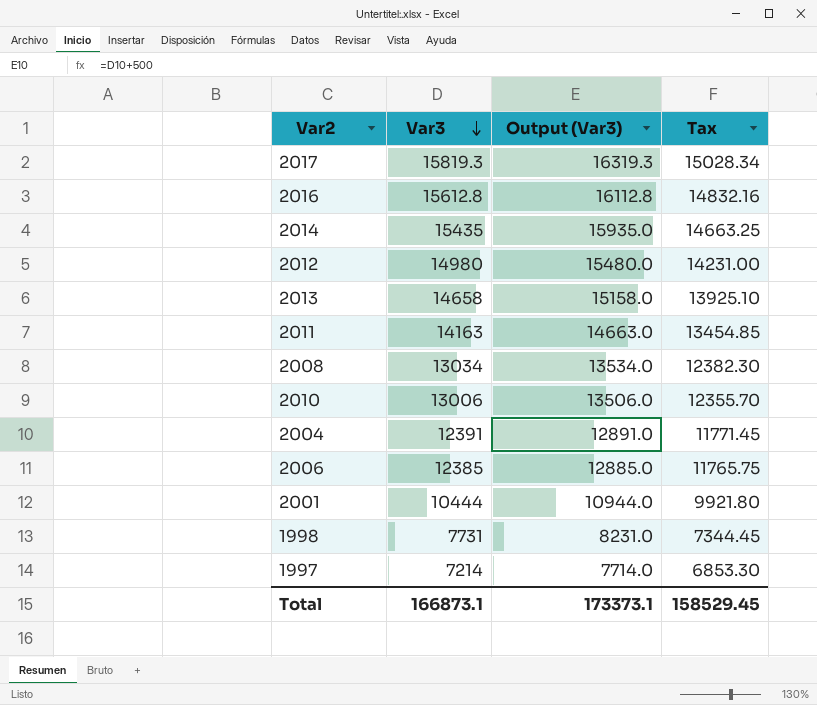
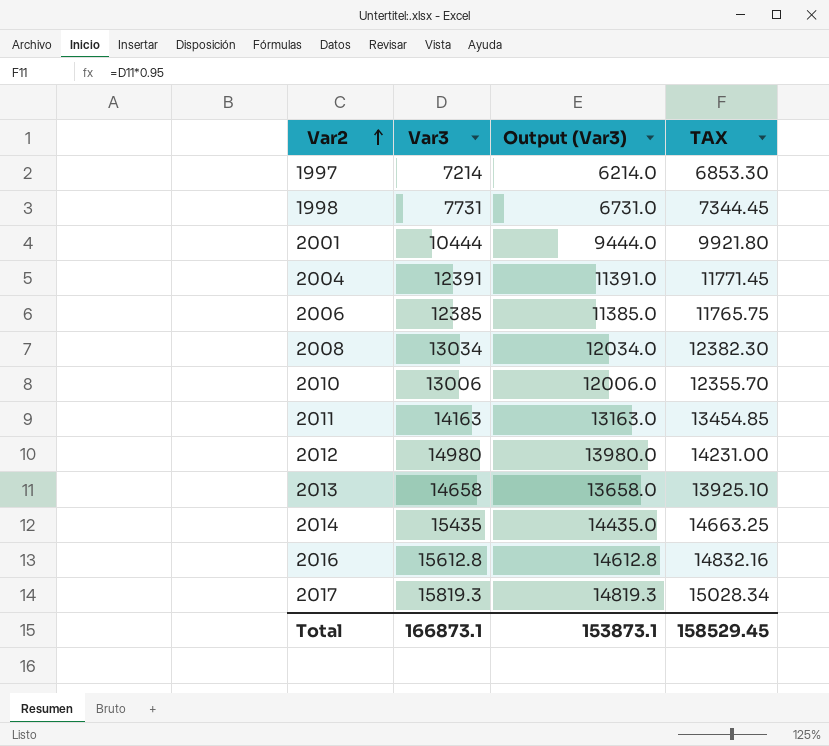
row order: Var3 descending -> Var2 ascending
column Output (Var3) | formula: [Var3] + 500 -> [Var3] - 1000
column name: Tax -> TAX
Total | Output (Var3): 173373.1 -> 153873.1

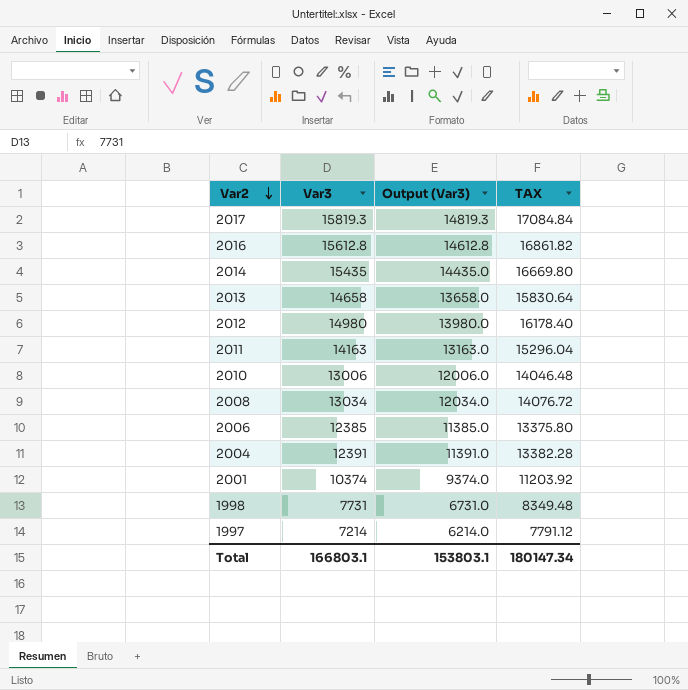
row order: Var2 ascending -> Var2 descending
column TAX | formula: [Var3] * 0.95 -> [Var3] * 1.08
2001 | Var3: 10444 -> 10374
2001 | Output (Var3): 9444.0 -> 9374.0
Total | Var3: 166873.1 -> 166803.1
Total | Output (Var3): 153873.1 -> 153803.1
Total | TAX: 158529.45 -> 180147.34

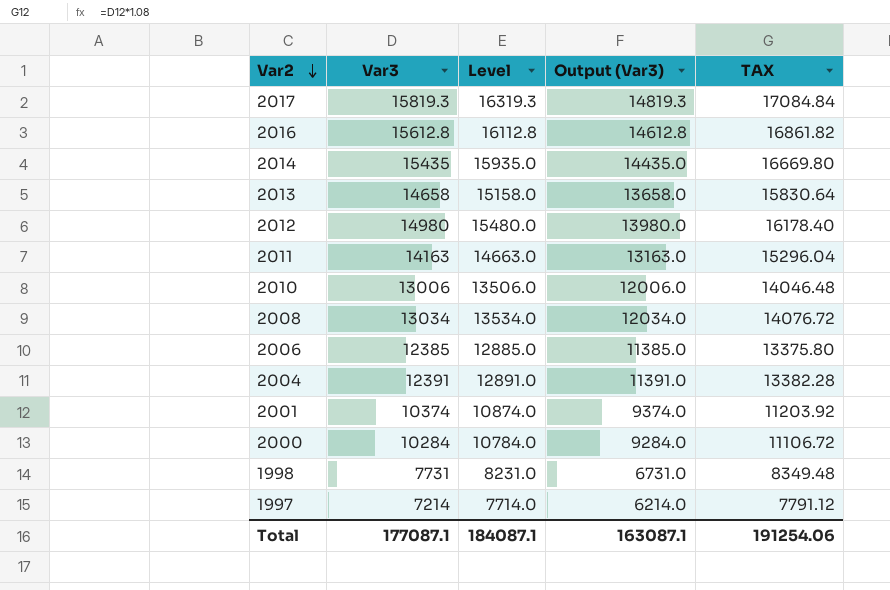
column Level | formula: none -> [Var3] + 500
row 2000: none -> 10284 | 10784.0 | 9284.0 | 11106.72
Total | Var3: 166803.1 -> 177087.1
Total | Output (Var3): 153803.1 -> 163087.1
Total | TAX: 180147.34 -> 191254.06

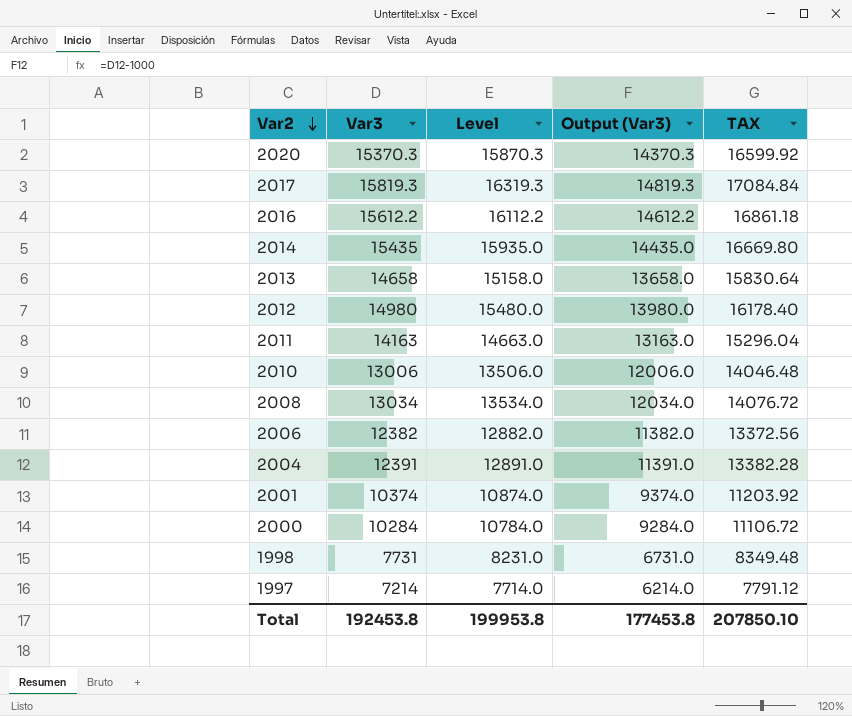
row 2020: none -> 15370.3 | 15870.3 | 14370.3 | 16599.92
2016 | Var3: 15612.8 -> 15612.2
2016 | Level: 16112.8 -> 16112.2
2016 | Output (Var3): 14612.8 -> 14612.2
2016 | TAX: 16861.82 -> 16861.18
2006 | Var3: 12385 -> 12382
2006 | Level: 12885.0 -> 12882.0
2006 | Output (Var3): 11385.0 -> 11382.0
2006 | TAX: 13375.80 -> 13372.56
Total | Var3: 177087.1 -> 192453.8
Total | Level: 184087.1 -> 199953.8
Total | Output (Var3): 163087.1 -> 177453.8
Total | TAX: 191254.06 -> 207850.10

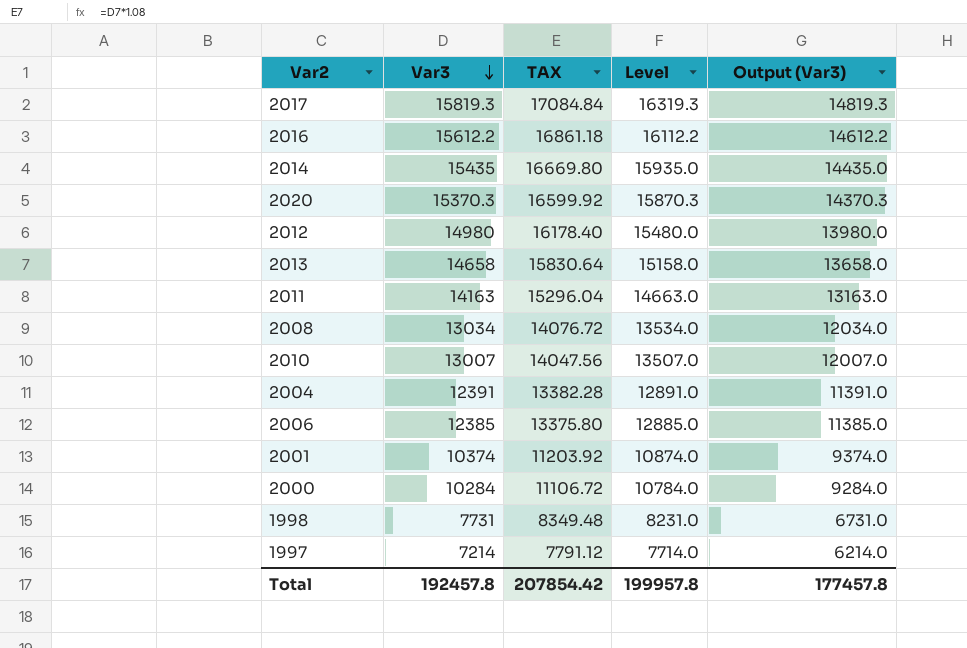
row order: Var2 descending -> Var3 descending
column TAX | position: 5 -> 3
2010 | Var3: 13006 -> 13007
2010 | TAX: 14046.48 -> 14047.56
2010 | Level: 13506.0 -> 13507.0
2010 | Output (Var3): 12006.0 -> 12007.0
2006 | Var3: 12382 -> 12385
2006 | TAX: 13372.56 -> 13375.80
2006 | Level: 12882.0 -> 12885.0
2006 | Output (Var3): 11382.0 -> 11385.0
Total | Var3: 192453.8 -> 192457.8
Total | TAX: 207850.10 -> 207854.42
Total | Level: 199953.8 -> 199957.8
Total | Output (Var3): 177453.8 -> 177457.8

